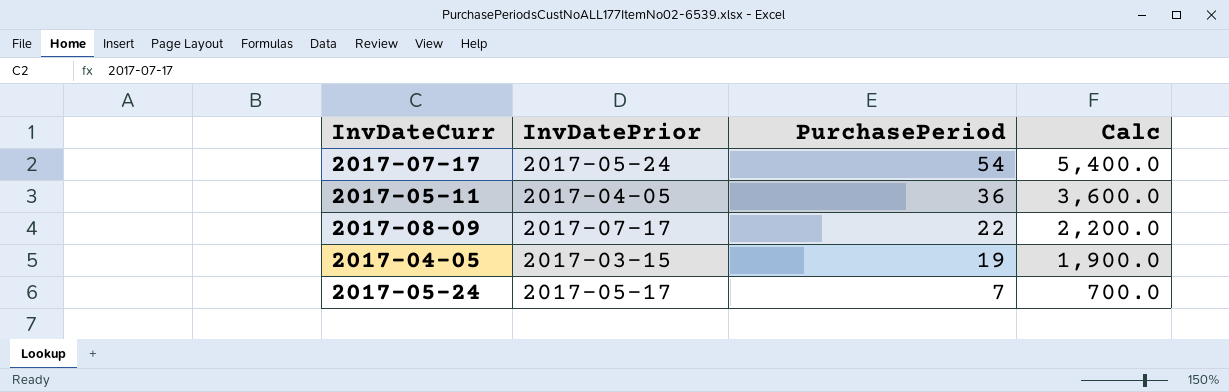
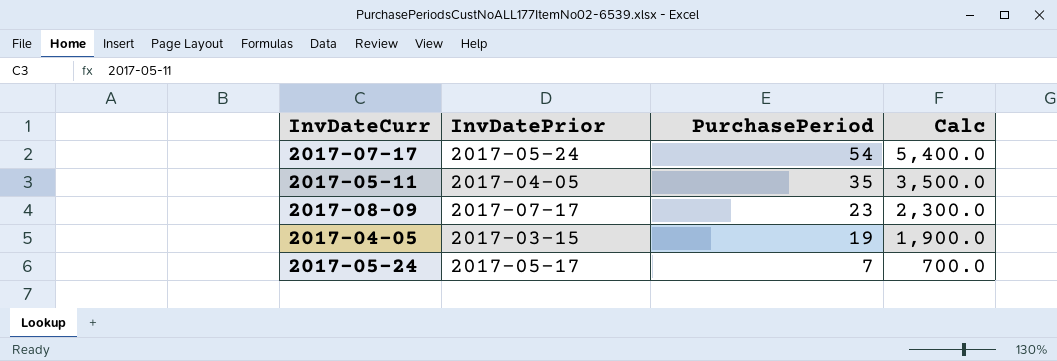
2017-05-11 | PurchasePeriod: 36 -> 35
2017-05-11 | Calc: 3,600.0 -> 3,500.0
2017-08-09 | PurchasePeriod: 22 -> 23
2017-08-09 | Calc: 2,200.0 -> 2,300.0

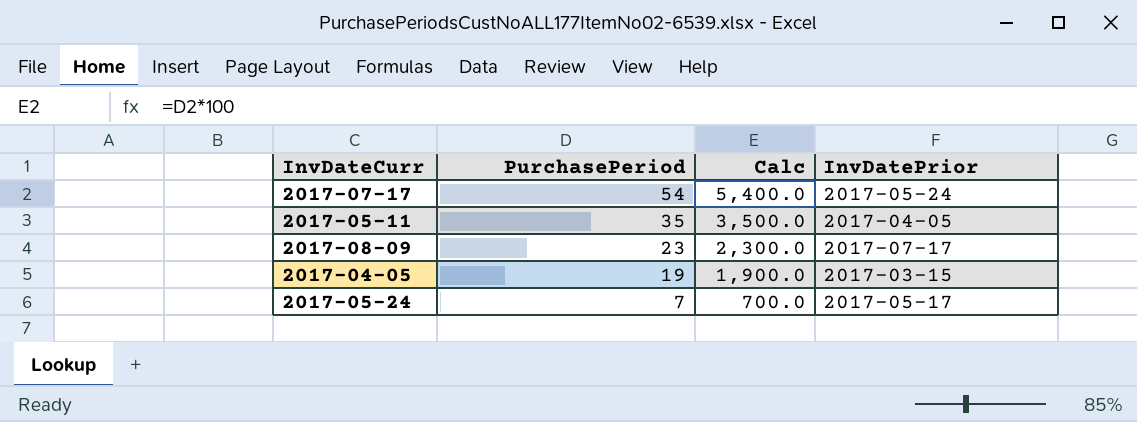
column InvDatePrior | position: 2 -> 4

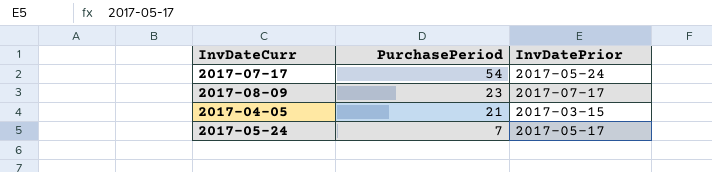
column Calc | formula: [PurchasePeriod] * 100 -> none
row 2017-05-11: 35 | 3,500.0 | 2017-04-05 -> none
2017-04-05 | PurchasePeriod: 19 -> 21

